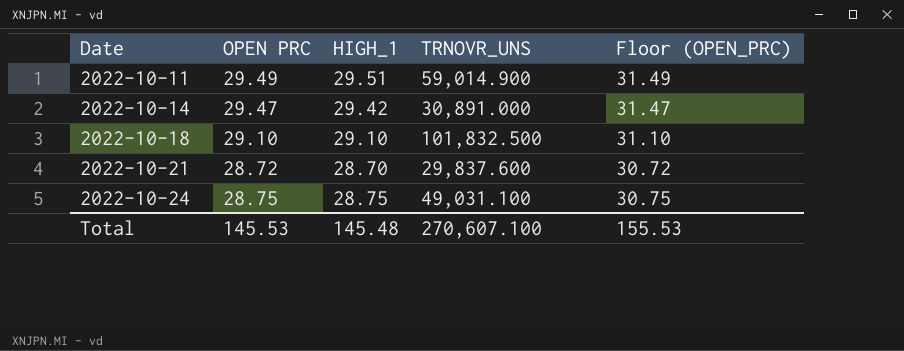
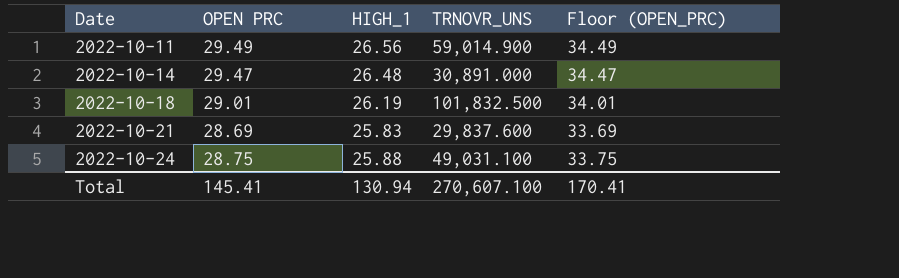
column Floor (OPEN_PRC) | formula: [OPEN PRC] + 2 -> [OPEN PRC] + 5
2022-10-11 | HIGH_1: 29.51 -> 26.56
2022-10-14 | HIGH_1: 29.42 -> 26.48
2022-10-18 | OPEN PRC: 29.10 -> 29.01
2022-10-18 | HIGH_1: 29.10 -> 26.19
2022-10-21 | OPEN PRC: 28.72 -> 28.69
2022-10-21 | HIGH_1: 28.70 -> 25.83
2022-10-24 | HIGH_1: 28.75 -> 25.88
Total | OPEN PRC: 145.53 -> 145.41
Total | HIGH_1: 145.48 -> 130.94
Total | Floor (OPEN_PRC): 155.53 -> 170.41

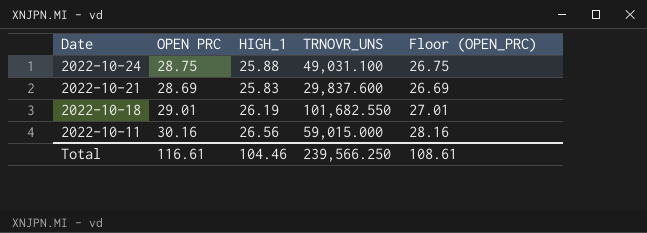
row order: Date ascending -> Date descending
column Floor (OPEN_PRC) | formula: [OPEN PRC] + 5 -> [OPEN PRC] - 2
row 2022-10-14: 29.47 | 26.48 | 30,891.000 | 34.47 -> none
2022-10-18 | TRNOVR_UNS: 101,832.500 -> 101,682.550
2022-10-11 | OPEN PRC: 29.49 -> 30.16
2022-10-11 | TRNOVR_UNS: 59,014.900 -> 59,015.000
Total | OPEN PRC: 145.41 -> 116.61
Total | HIGH_1: 130.94 -> 104.46
Total | TRNOVR_UNS: 270,607.100 -> 239,566.250
Total | Floor (OPEN_PRC): 170.41 -> 108.61

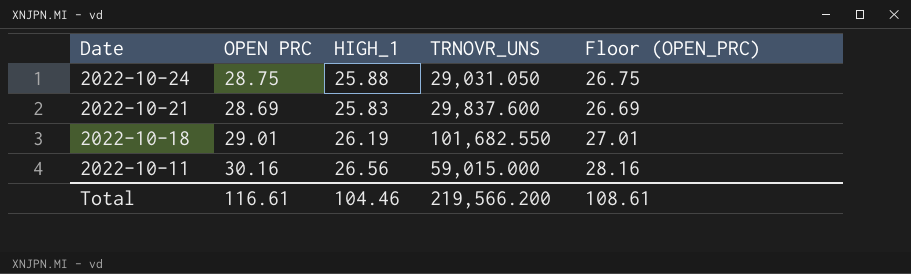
2022-10-24 | TRNOVR_UNS: 49,031.100 -> 29,031.050
Total | TRNOVR_UNS: 239,566.250 -> 219,566.200

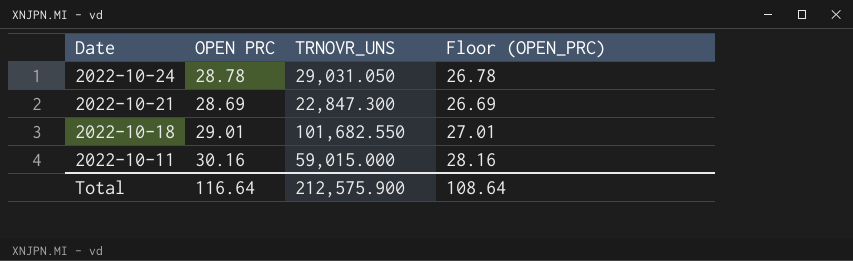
column HIGH_1 | position: 3 -> none
2022-10-24 | OPEN PRC: 28.75 -> 28.78
2022-10-24 | Floor (OPEN_PRC): 26.75 -> 26.78
2022-10-21 | TRNOVR_UNS: 29,837.600 -> 22,847.300
Total | OPEN PRC: 116.61 -> 116.64
Total | TRNOVR_UNS: 219,566.200 -> 212,575.900
Total | Floor (OPEN_PRC): 108.61 -> 108.64

